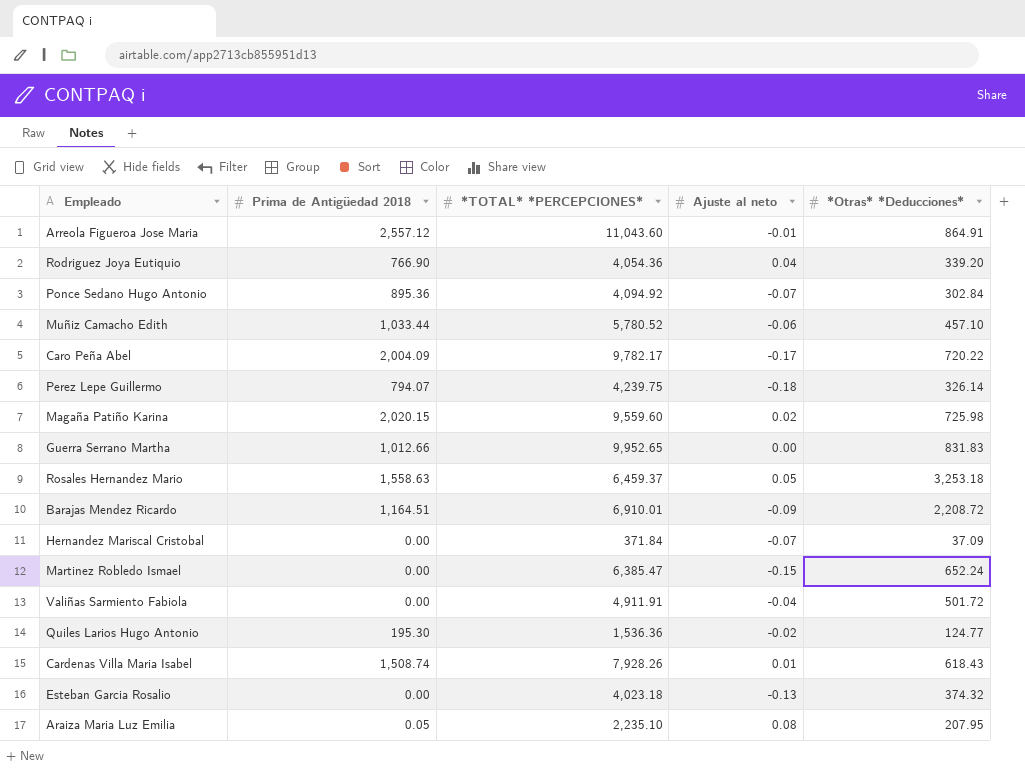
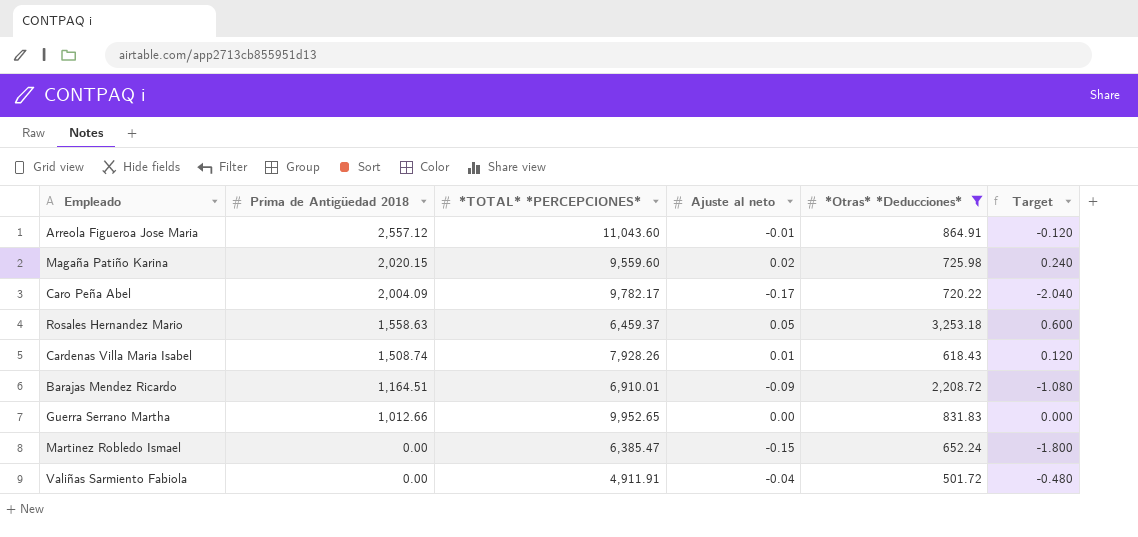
filter: none -> *Otras* *Deducciones* >= 501.72
row order: none -> Prima de Antigüedad 2018 descending
column Target | formula: none -> [Ajuste al neto] * 12

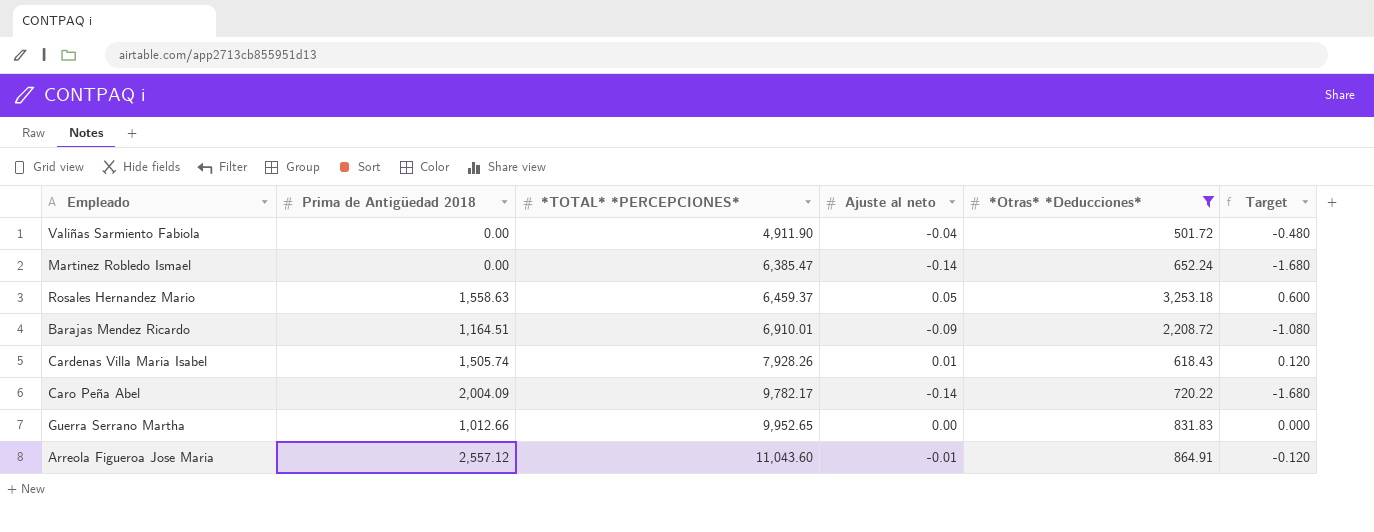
row order: Prima de Antigüedad 2018 descending -> *TOTAL* *PERCEPCIONES* ascending
row Magaña Patiño Karina: 2,020.15 | 9,559.60 | 0.02 | 725.98 | 0.240 -> none
Valiñas Sarmiento Fabiola | *TOTAL* *PERCEPCIONES*: 4,911.91 -> 4,911.90
Martinez Robledo Ismael | Ajuste al neto: -0.15 -> -0.14
Martinez Robledo Ismael | Target: -1.800 -> -1.680
Cardenas Villa Maria Isabel | Prima de Antigüedad 2018: 1,508.74 -> 1,505.74
Caro Peña Abel | Ajuste al neto: -0.17 -> -0.14
Caro Peña Abel | Target: -2.040 -> -1.680

